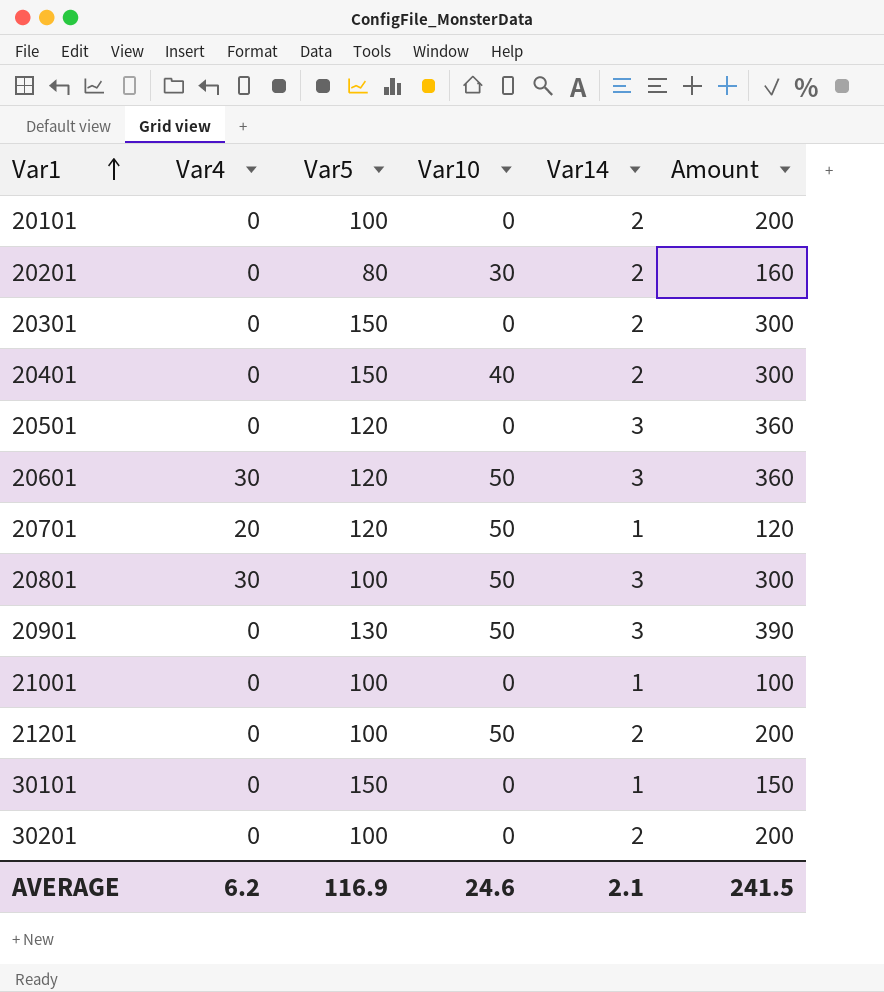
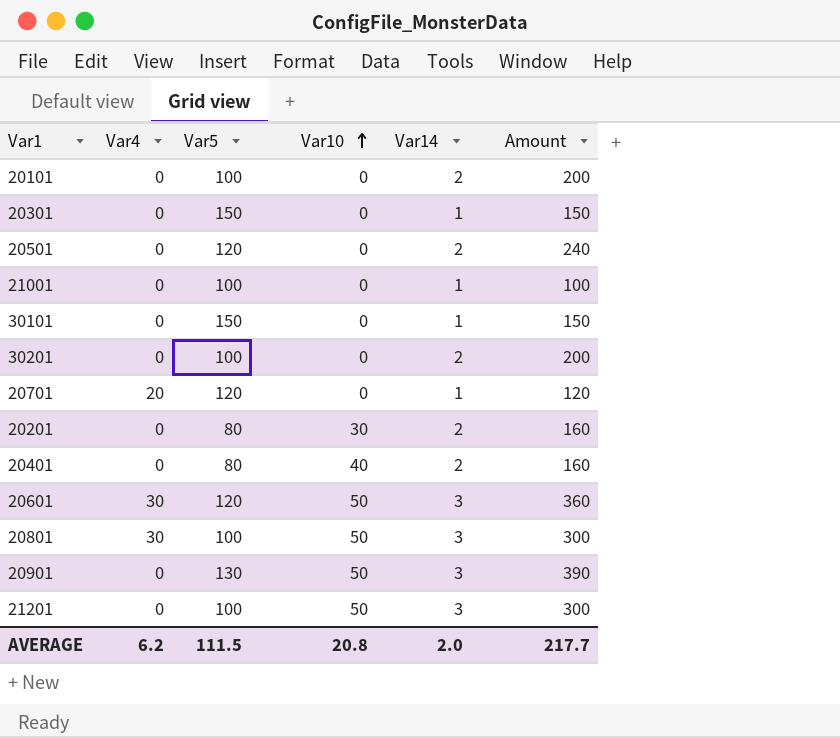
row order: Var1 ascending -> Var10 ascending
20301 | Var14: 2 -> 1
20301 | Amount: 300 -> 150
20501 | Var14: 3 -> 2
20501 | Amount: 360 -> 240
20701 | Var10: 50 -> 0
20401 | Var5: 150 -> 80
20401 | Amount: 300 -> 160
21201 | Var14: 2 -> 3
21201 | Amount: 200 -> 300
AVERAGE | Var5: 116.9 -> 111.5
AVERAGE | Var10: 24.6 -> 20.8
AVERAGE | Var14: 2.1 -> 2.0
AVERAGE | Amount: 241.5 -> 217.7

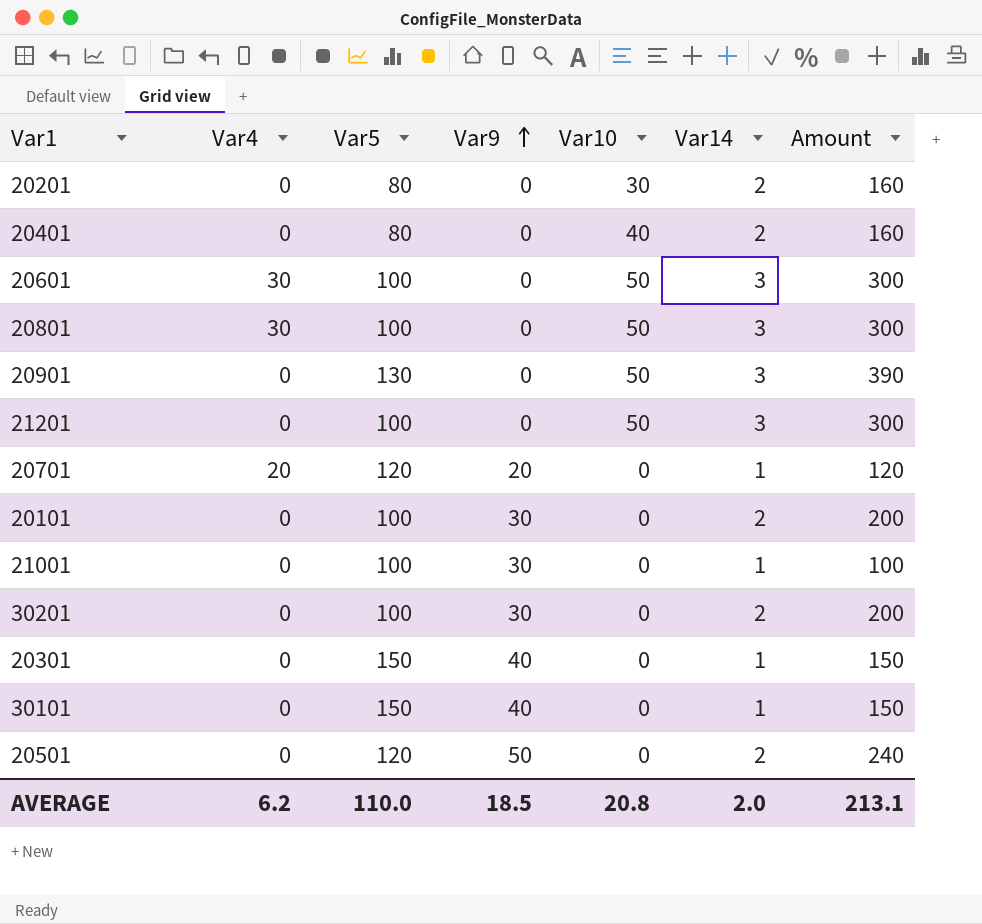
row order: Var10 ascending -> Var9 ascending
column Var9 | position: none -> 4
20601 | Var5: 120 -> 100
20601 | Amount: 360 -> 300
AVERAGE | Var5: 111.5 -> 110.0
AVERAGE | Amount: 217.7 -> 213.1

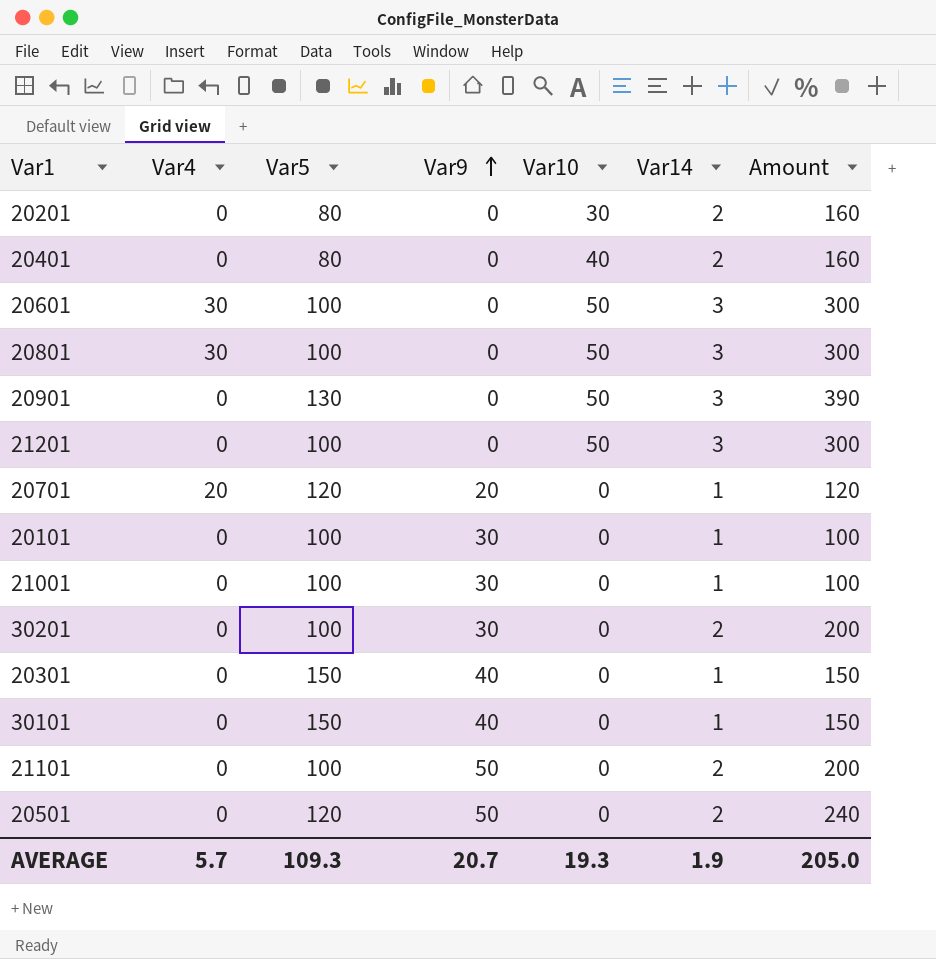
20101 | Var14: 2 -> 1
20101 | Amount: 200 -> 100
row 21101: none -> 0 | 100 | 50 | 0 | 2 | 200
AVERAGE | Var4: 6.2 -> 5.7
AVERAGE | Var5: 110.0 -> 109.3
AVERAGE | Var9: 18.5 -> 20.7
AVERAGE | Var10: 20.8 -> 19.3
AVERAGE | Var14: 2.0 -> 1.9
AVERAGE | Amount: 213.1 -> 205.0

